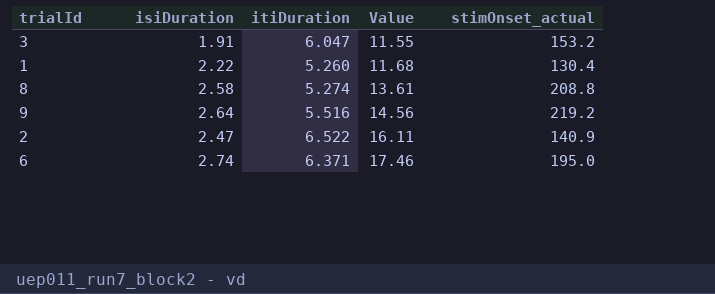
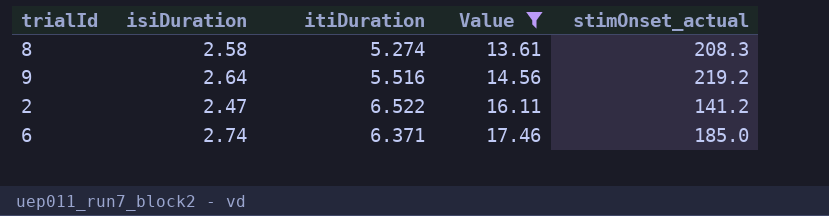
filter: none -> Value >= 13.61
8 | stimOnset_actual: 208.8 -> 208.3
2 | stimOnset_actual: 140.9 -> 141.2
6 | stimOnset_actual: 195.0 -> 185.0

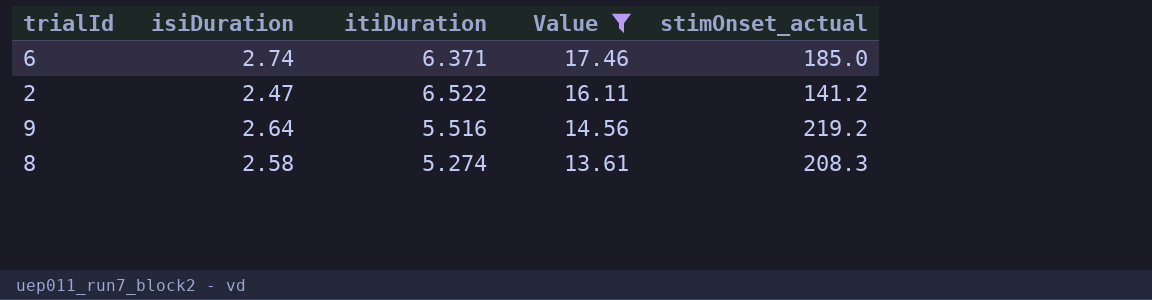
row order: Value ascending -> Value descending

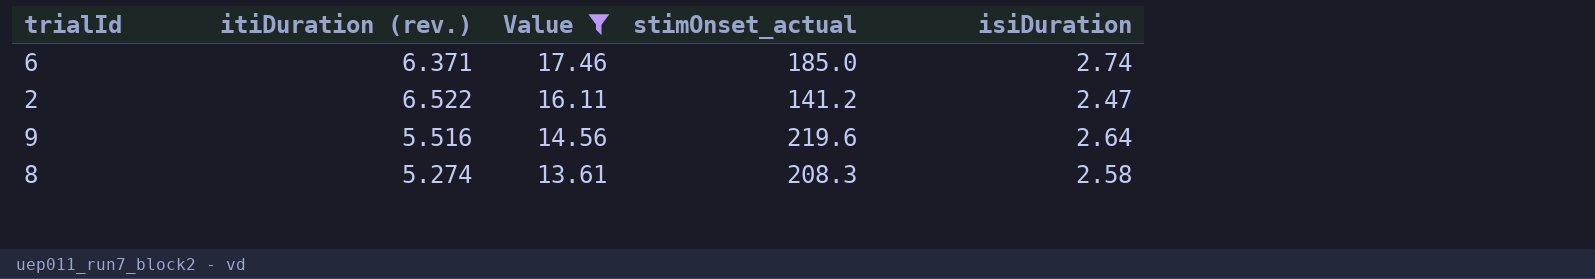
column name: itiDuration -> itiDuration (rev.)
column isiDuration | position: 2 -> 5
9 | stimOnset_actual: 219.2 -> 219.6

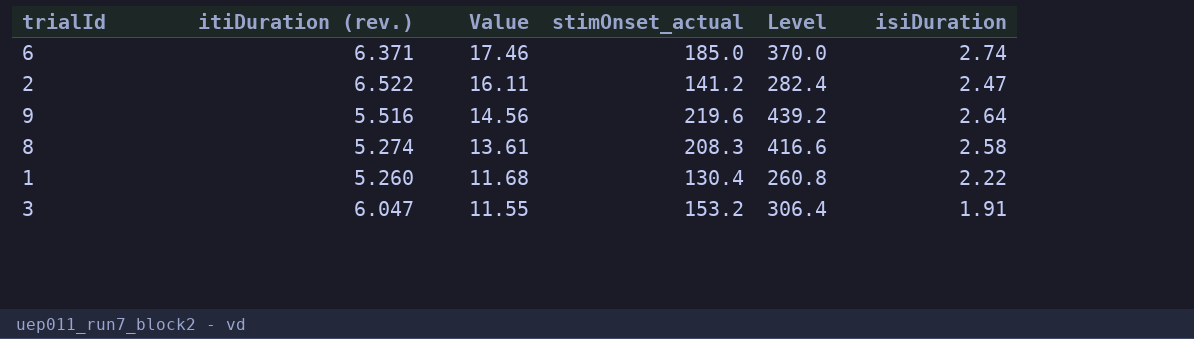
filter: Value >= 13.61 -> none
column Level | formula: none -> [stimOnset_actual] * 2

